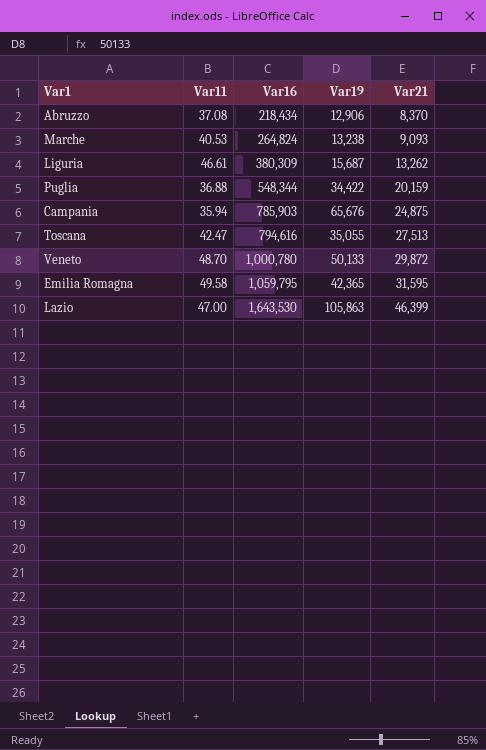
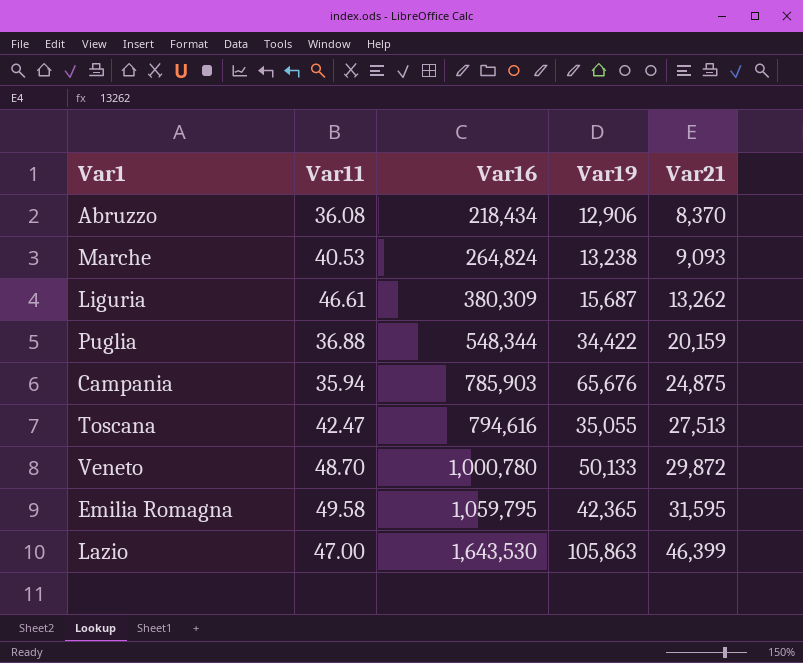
Abruzzo | Var11: 37.08 -> 36.08

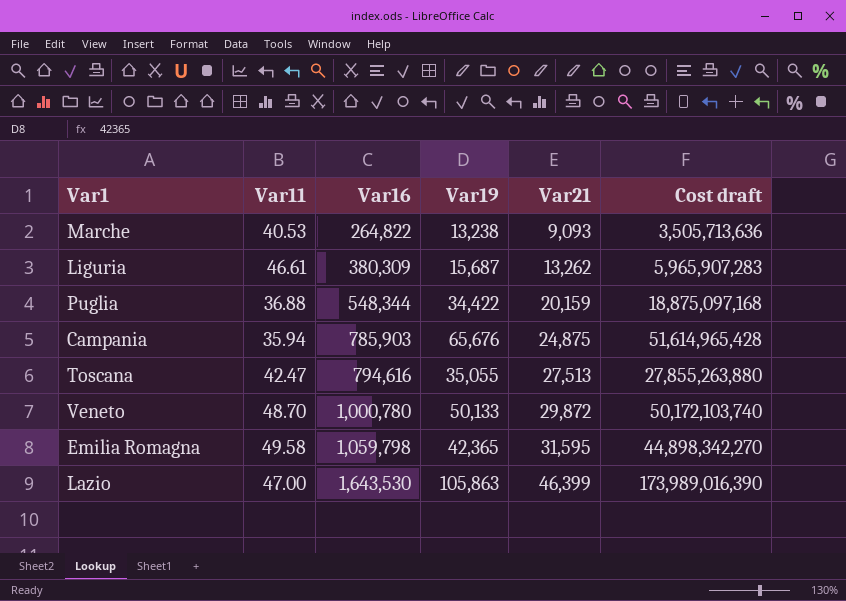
column Cost draft | formula: none -> [Var16] * [Var19]
row Abruzzo: 36.08 | 218,434 | 12,906 | 8,370 -> none
Marche | Var16: 264,824 -> 264,822
Emilia Romagna | Var16: 1,059,795 -> 1,059,798

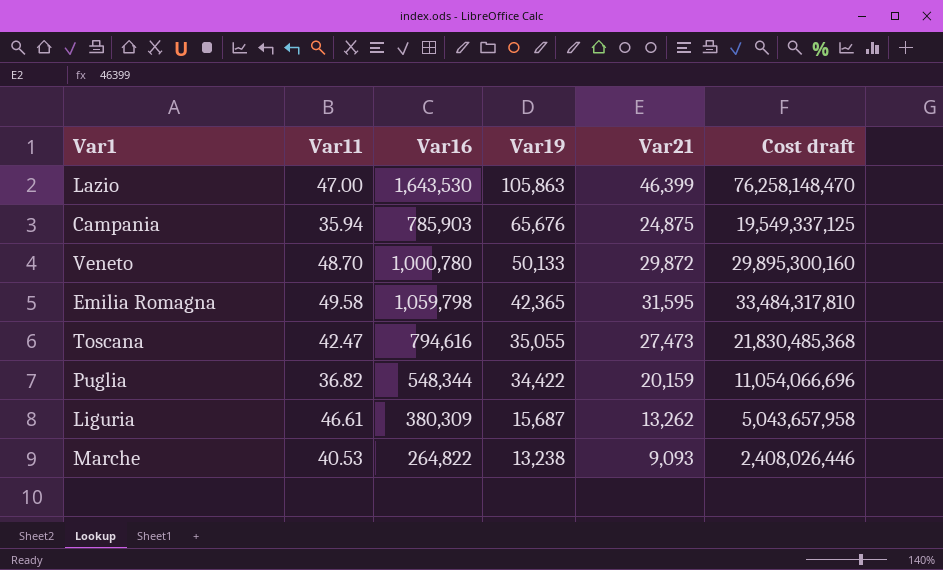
row order: Var16 ascending -> Var19 descending
column Cost draft | formula: [Var16] * [Var19] -> [Var16] * [Var21]
Toscana | Var21: 27,513 -> 27,473
Puglia | Var11: 36.88 -> 36.82

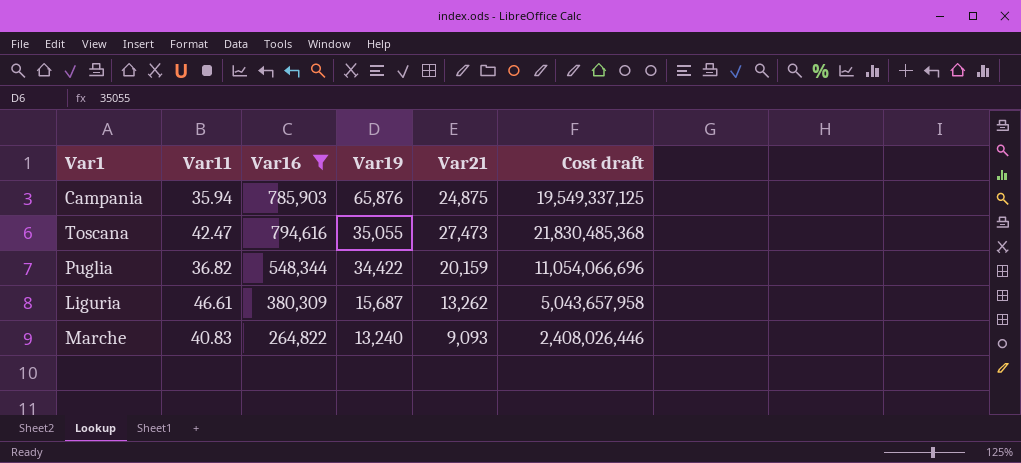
filter: none -> Var16 <= 794,616
Campania | Var19: 65,676 -> 65,876
Marche | Var11: 40.53 -> 40.83
Marche | Var19: 13,238 -> 13,240

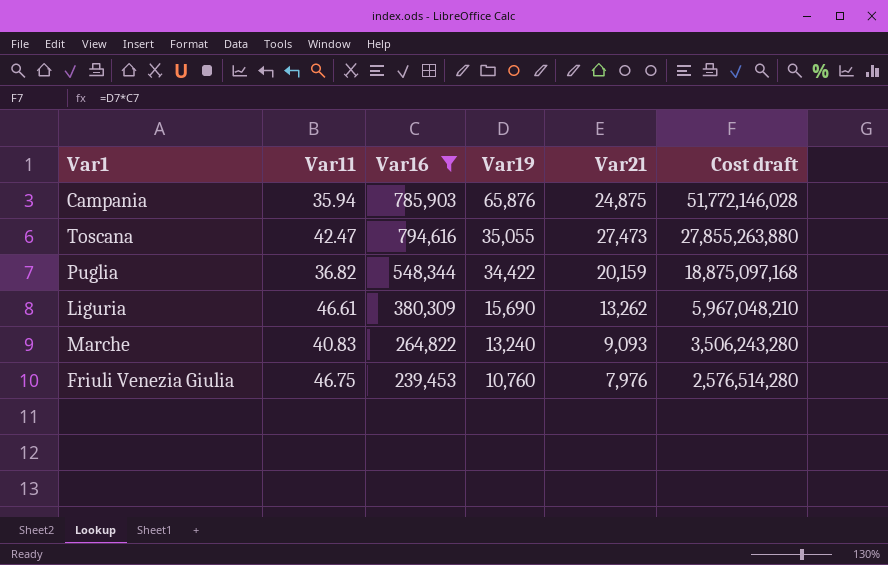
column Cost draft | formula: [Var16] * [Var21] -> [Var16] * [Var19]
Liguria | Var19: 15,687 -> 15,690
row Friuli Venezia Giulia: none -> 46.75 | 239,453 | 10,760 | 7,976 | 2,576,514,280

